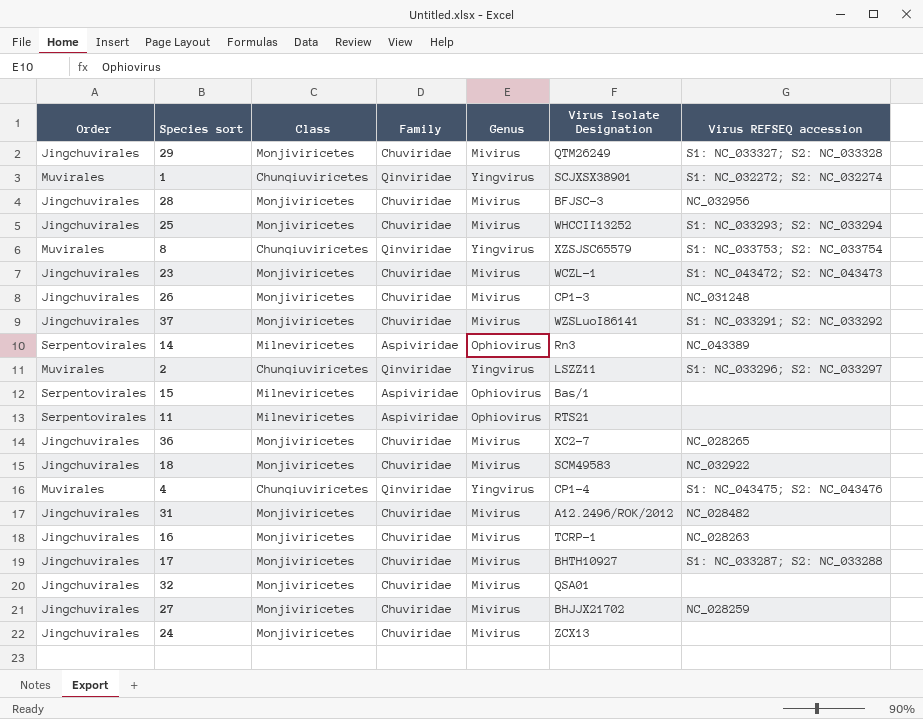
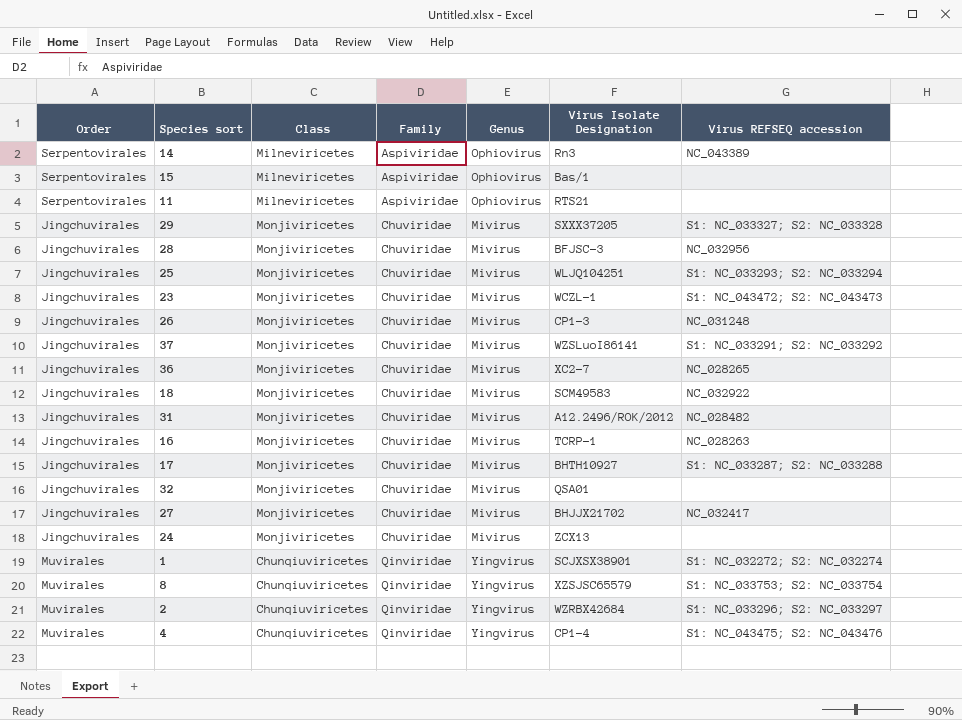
row order: none -> Family ascending
29 | Virus Isolate Designation: QTM26249 -> SXXX37205
25 | Virus Isolate Designation: WHCCII13252 -> WLJQ104251
27 | Virus REFSEQ accession: NC_028259 -> NC_032417
2 | Virus Isolate Designation: LSZZ11 -> WZRBX42684

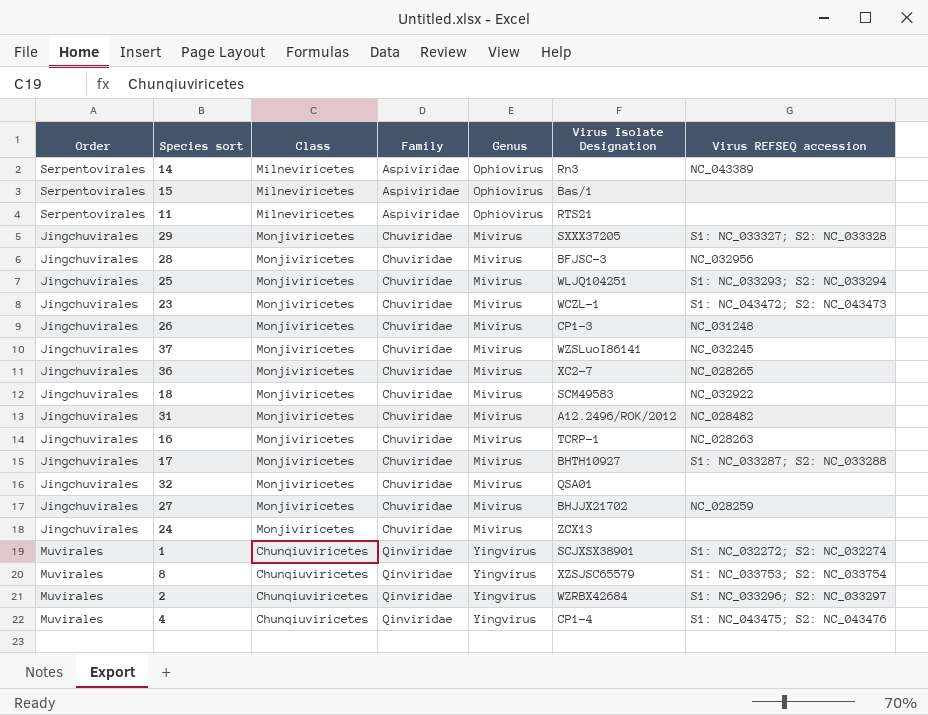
37 | Virus REFSEQ accession: S1: NC_033291; S2: NC_033292 -> NC_032245
27 | Virus REFSEQ accession: NC_032417 -> NC_028259

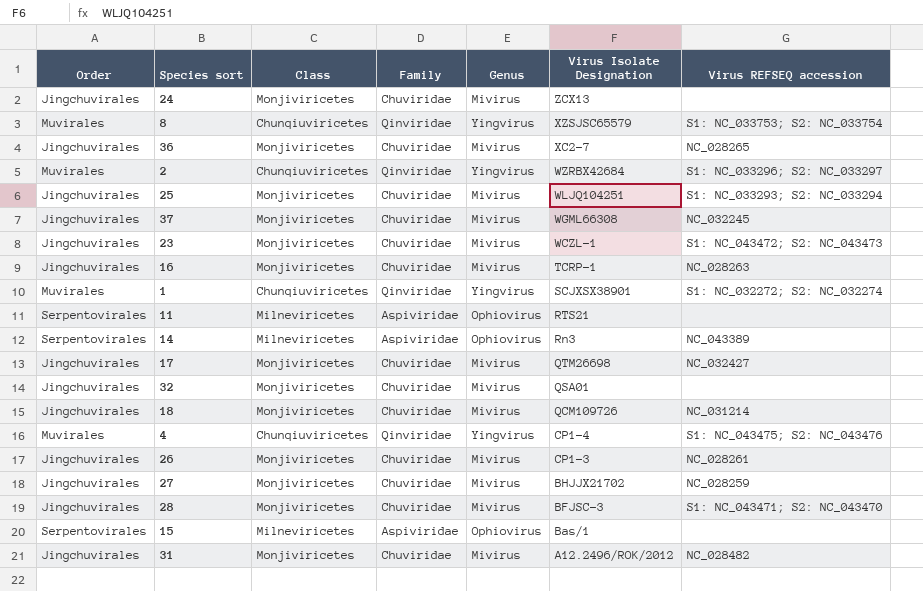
row order: Family ascending -> Virus Isolate Designation descending
row 29: Jingchuvirales | Monjiviricetes | Chuviridae | Mivirus | SXXX37205 | S1: NC_033327; S2: NC_033328 -> none
37 | Virus Isolate Designation: WZSLuoI86141 -> WGML66308
17 | Virus Isolate Designation: BHTH10927 -> QTM26698
17 | Virus REFSEQ accession: S1: NC_033287; S2: NC_033288 -> NC_032427
18 | Virus Isolate Designation: SCM49583 -> QCM109726
18 | Virus REFSEQ accession: NC_032922 -> NC_031214
26 | Virus REFSEQ accession: NC_031248 -> NC_028261
28 | Virus REFSEQ accession: NC_032956 -> S1: NC_043471; S2: NC_043470

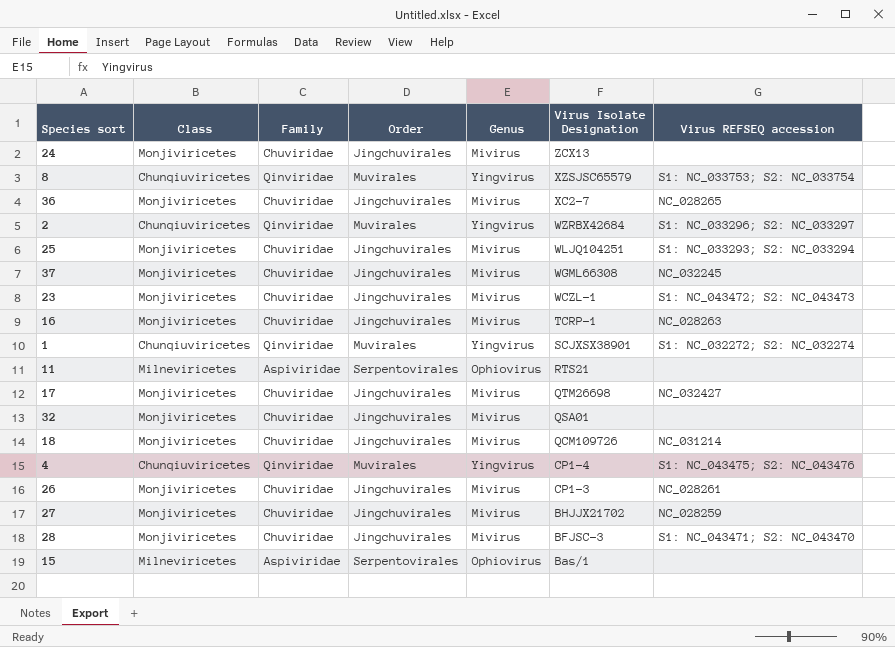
column Order | position: 1 -> 4
row 14: Serpentovirales | Milneviricetes | Aspiviridae | Ophiovirus | Rn3 | NC_043389 -> none
row 31: Jingchuvirales | Monjiviricetes | Chuviridae | Mivirus | A12.2496/ROK/2012 | NC_028482 -> none

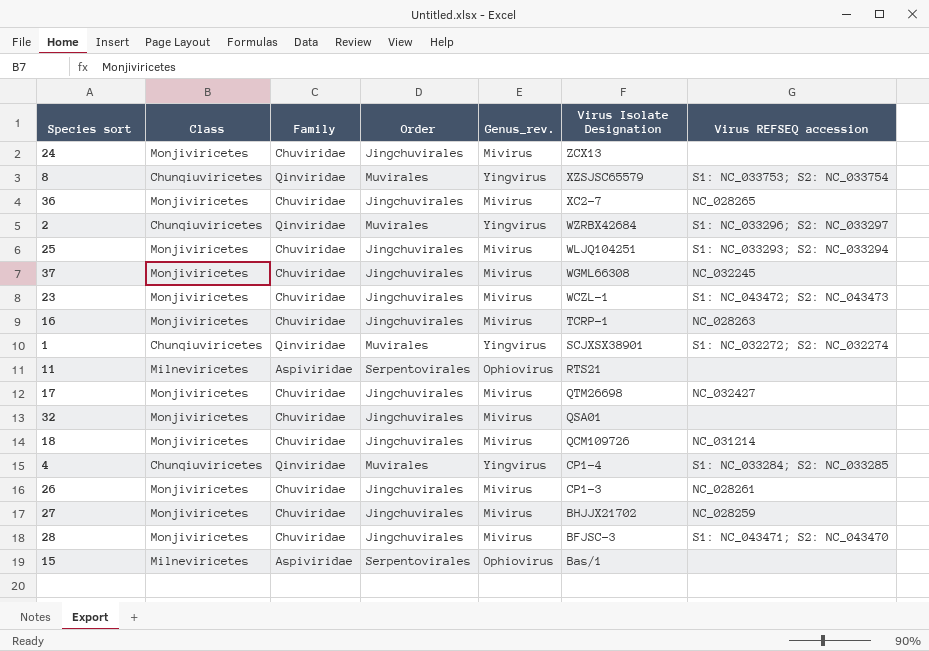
column name: Genus -> Genus_rev.
4 | Virus REFSEQ accession: S1: NC_043475; S2: NC_043476 -> S1: NC_033284; S2: NC_033285

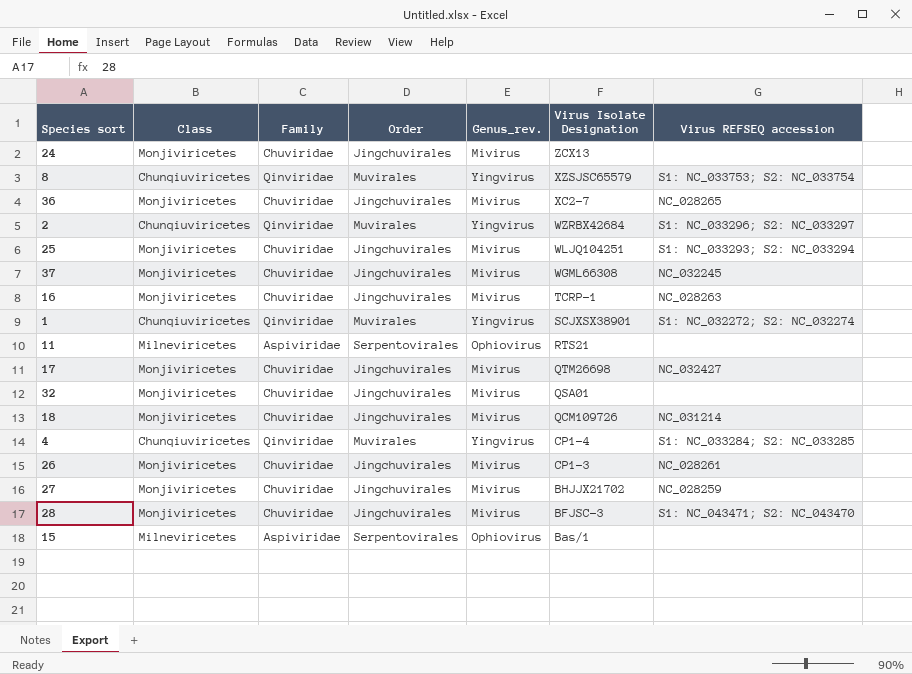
row 23: Monjiviricetes | Chuviridae | Jingchuvirales | Mivirus | WCZL-1 | S1: NC_043472; S2: NC_043473 -> none

